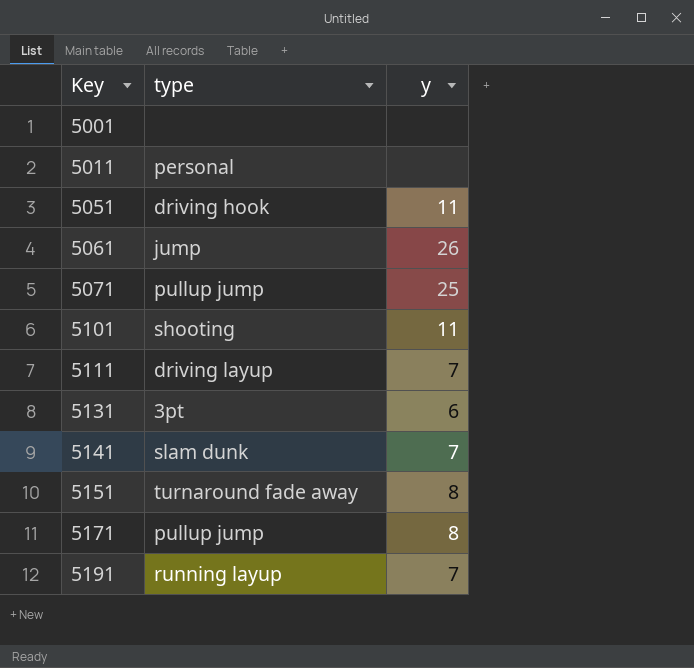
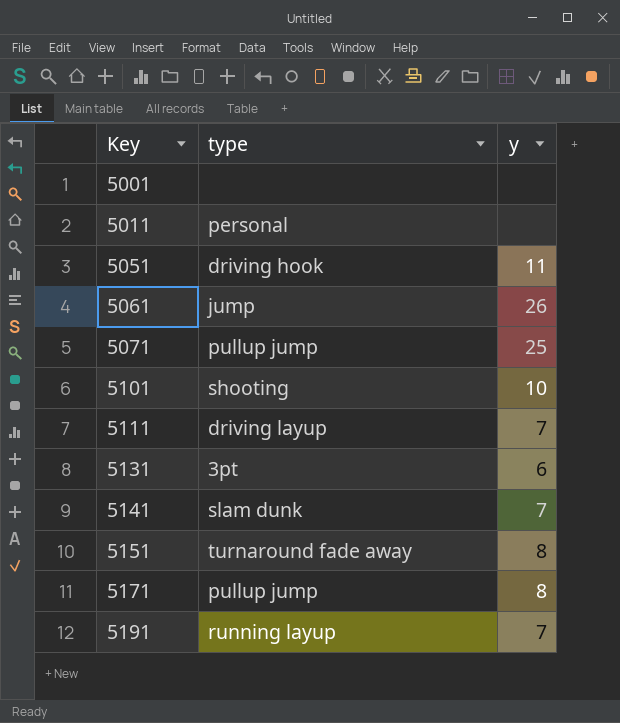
5101 | y: 11 -> 10

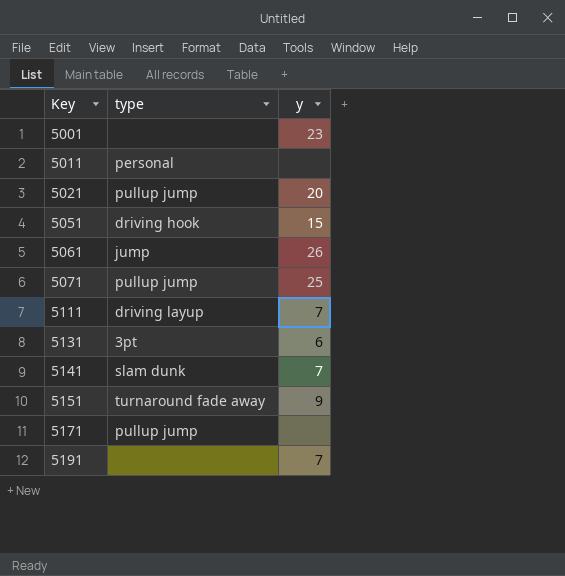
row 5101: shooting | 10 -> none
5001 | y: none -> 23
row 5021: none -> pullup jump | 20
5051 | y: 11 -> 15
5151 | y: 8 -> 9
5171 | y: 8 -> none
5191 | type: running layup -> none

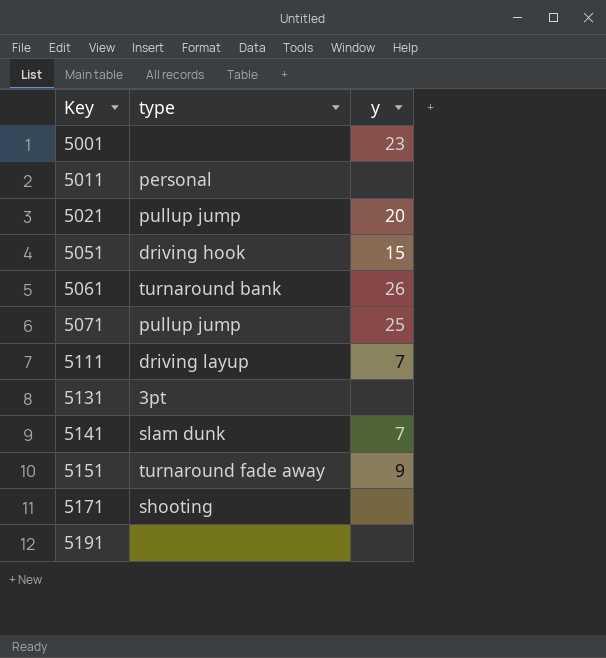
5061 | type: jump -> turnaround bank
5131 | y: 6 -> none
5171 | type: pullup jump -> shooting
5191 | y: 7 -> none

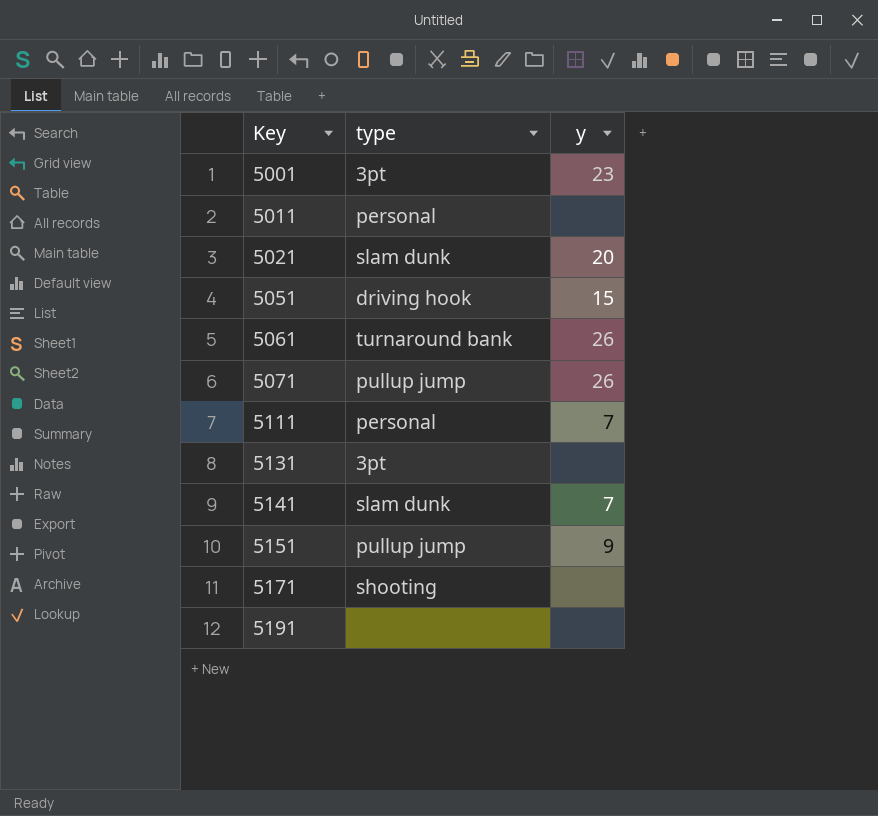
5001 | type: none -> 3pt
5021 | type: pullup jump -> slam dunk
5071 | y: 25 -> 26
5111 | type: driving layup -> personal
5151 | type: turnaround fade away -> pullup jump

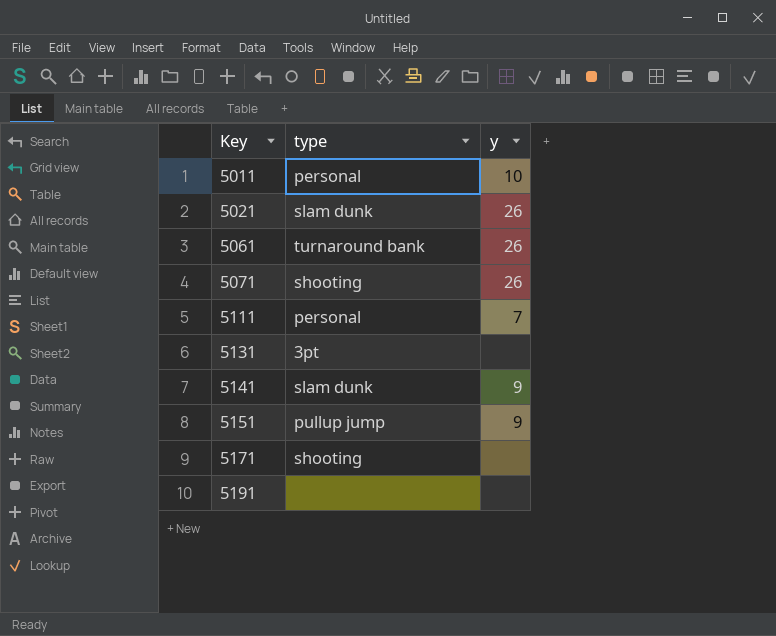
row 5001: 3pt | 23 -> none
row 5051: driving hook | 15 -> none
5011 | y: none -> 10
5021 | y: 20 -> 26
5071 | type: pullup jump -> shooting
5141 | y: 7 -> 9

